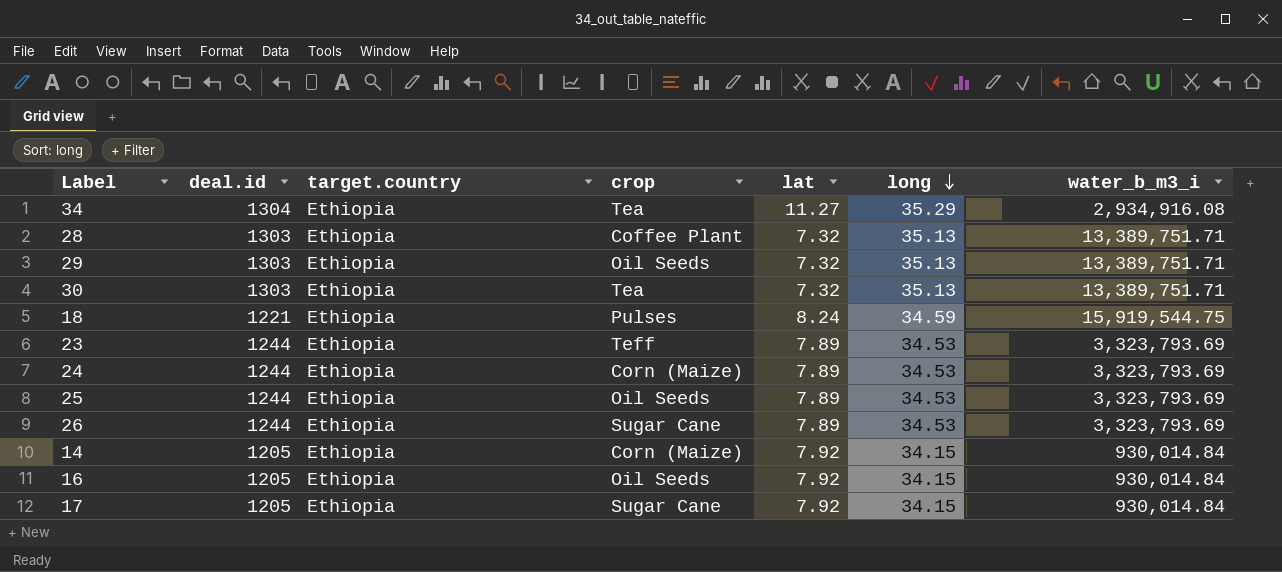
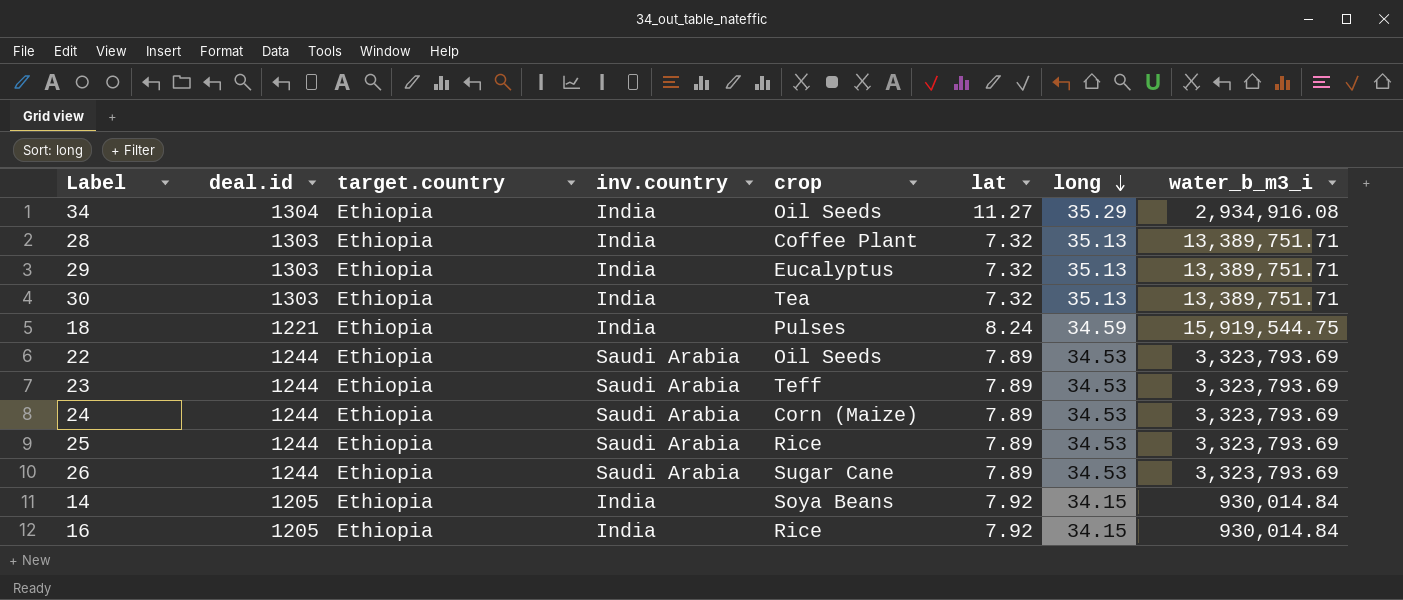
column inv.country | position: none -> 4
row 17: 1205 | Ethiopia | Sugar Cane | 7.92 | 34.15 | 930,014.84 -> none
34 | crop: Tea -> Oil Seeds
29 | crop: Oil Seeds -> Eucalyptus
row 22: none -> 1244 | Ethiopia | Saudi Arabia | Oil Seeds | 7.89 | 34.53 | 3,323,793.69
25 | crop: Oil Seeds -> Rice
14 | crop: Corn (Maize) -> Soya Beans
16 | crop: Oil Seeds -> Rice

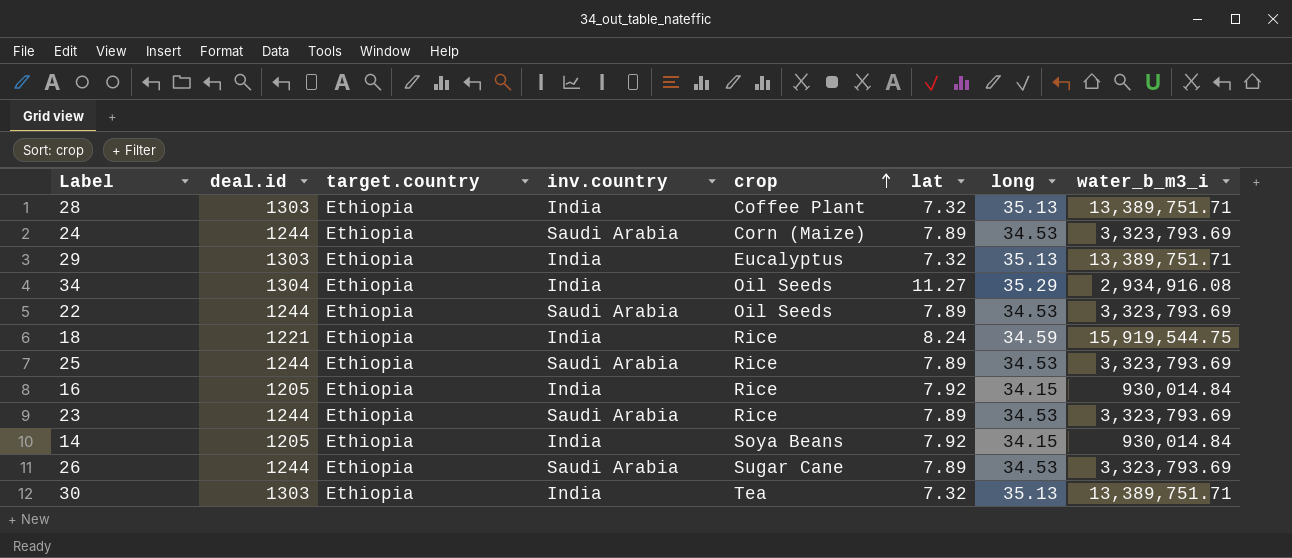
row order: long descending -> crop ascending
18 | crop: Pulses -> Rice
23 | crop: Teff -> Rice

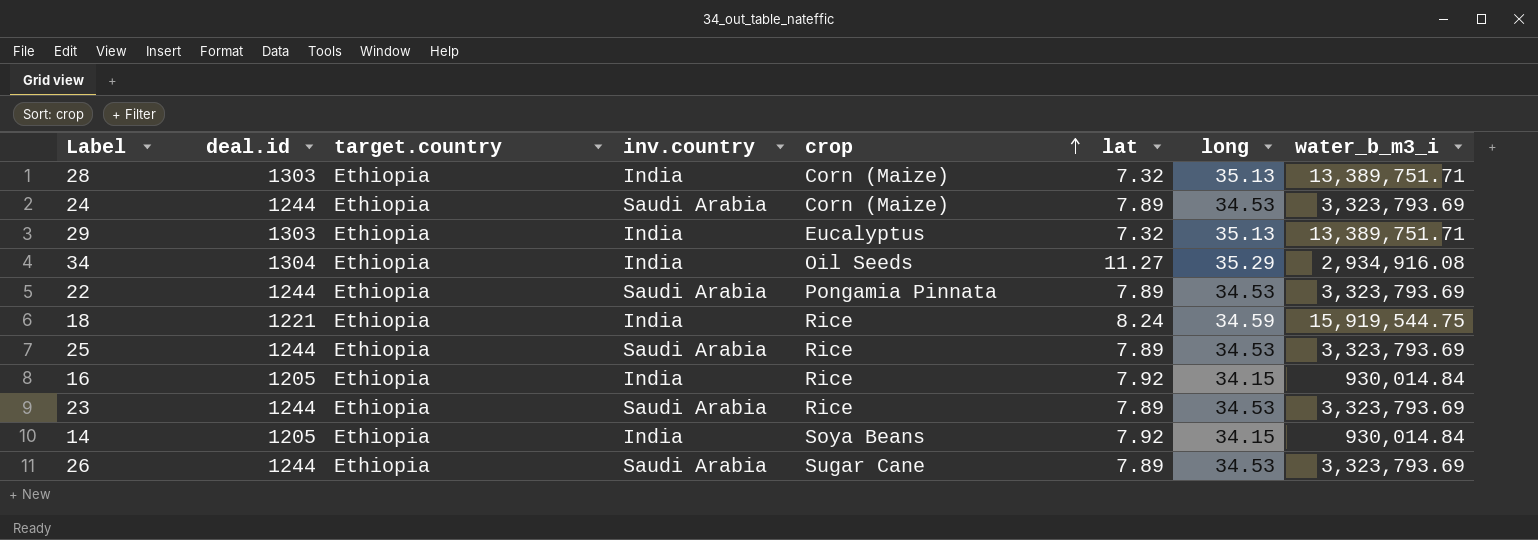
row 30: 1303 | Ethiopia | India | Tea | 7.32 | 35.13 | 13,389,751.71 -> none
28 | crop: Coffee Plant -> Corn (Maize)
22 | crop: Oil Seeds -> Pongamia Pinnata

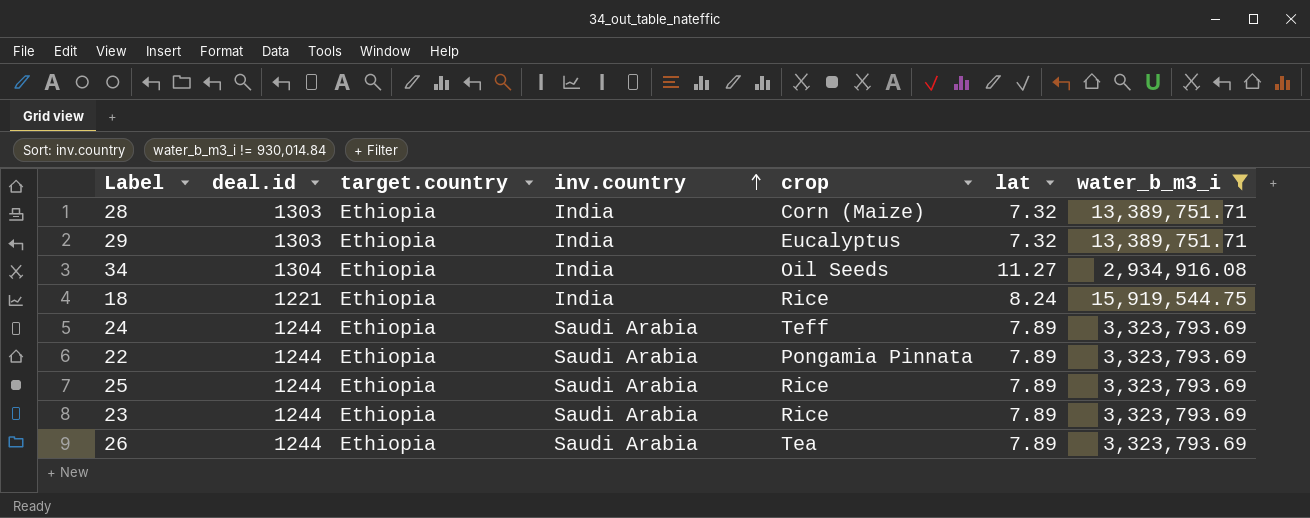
filter: none -> water_b_m3_i != 930,014.84
row order: crop ascending -> inv.country ascending
column long | position: 7 -> none
24 | crop: Corn (Maize) -> Teff
26 | crop: Sugar Cane -> Tea

